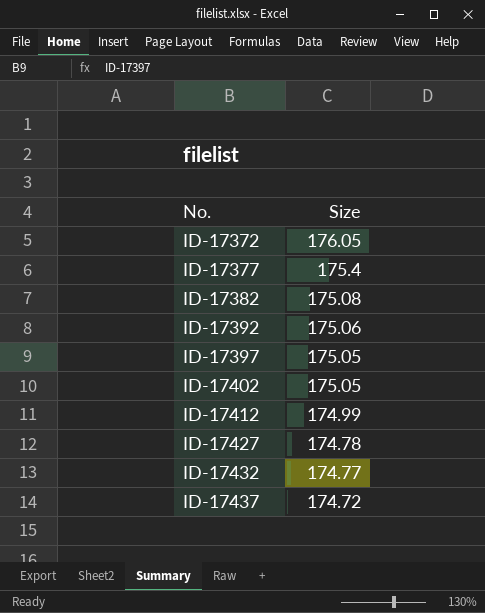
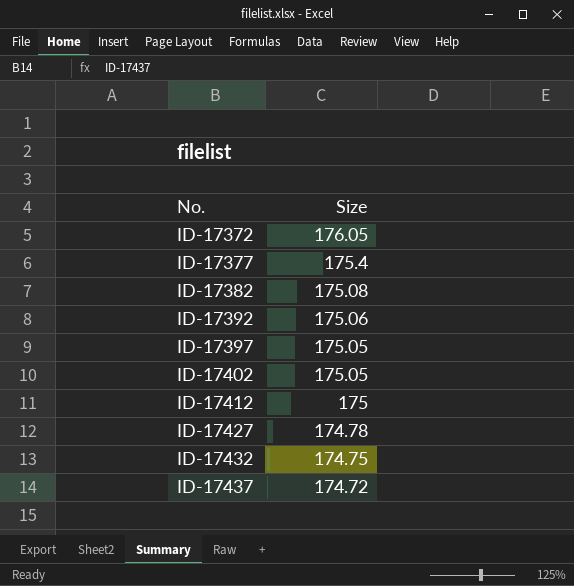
ID-17412 | Size: 174.99 -> 175
ID-17432 | Size: 174.77 -> 174.75

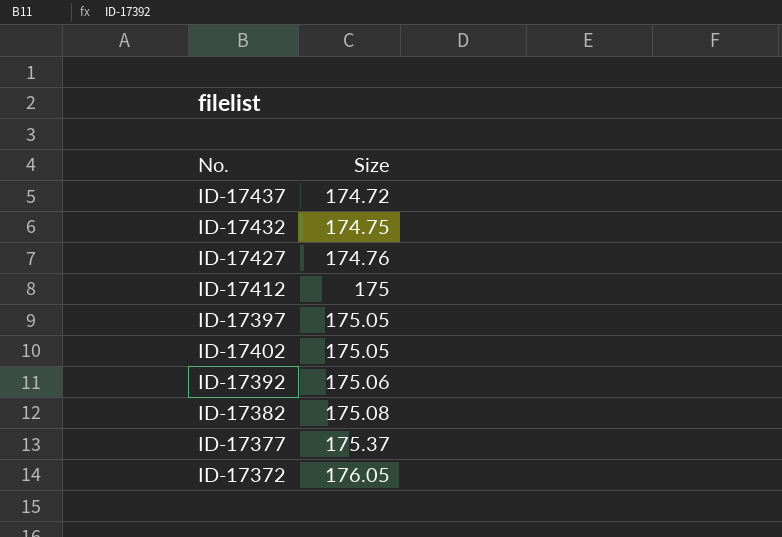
row order: No. ascending -> Size ascending
ID-17427 | Size: 174.78 -> 174.76
ID-17377 | Size: 175.4 -> 175.37

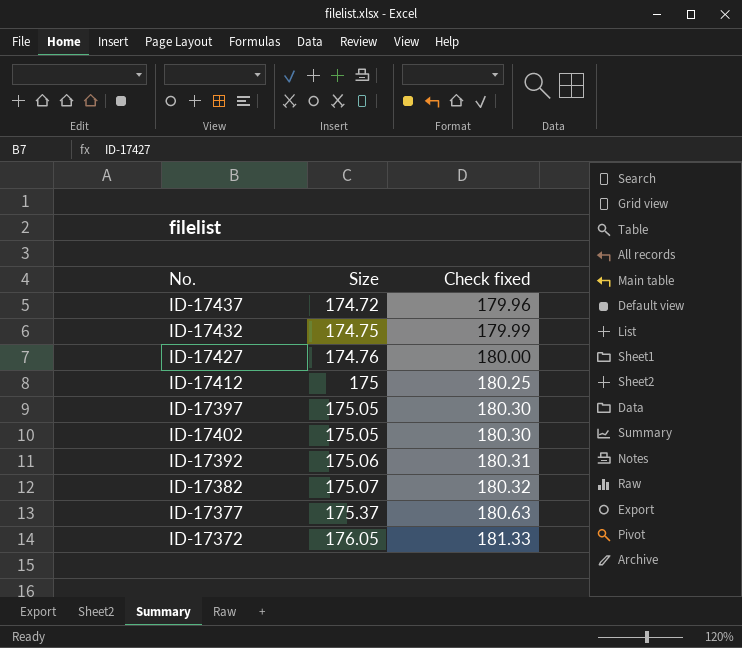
column Check fixed | formula: none -> [Size] * 1.03
ID-17382 | Size: 175.08 -> 175.07

